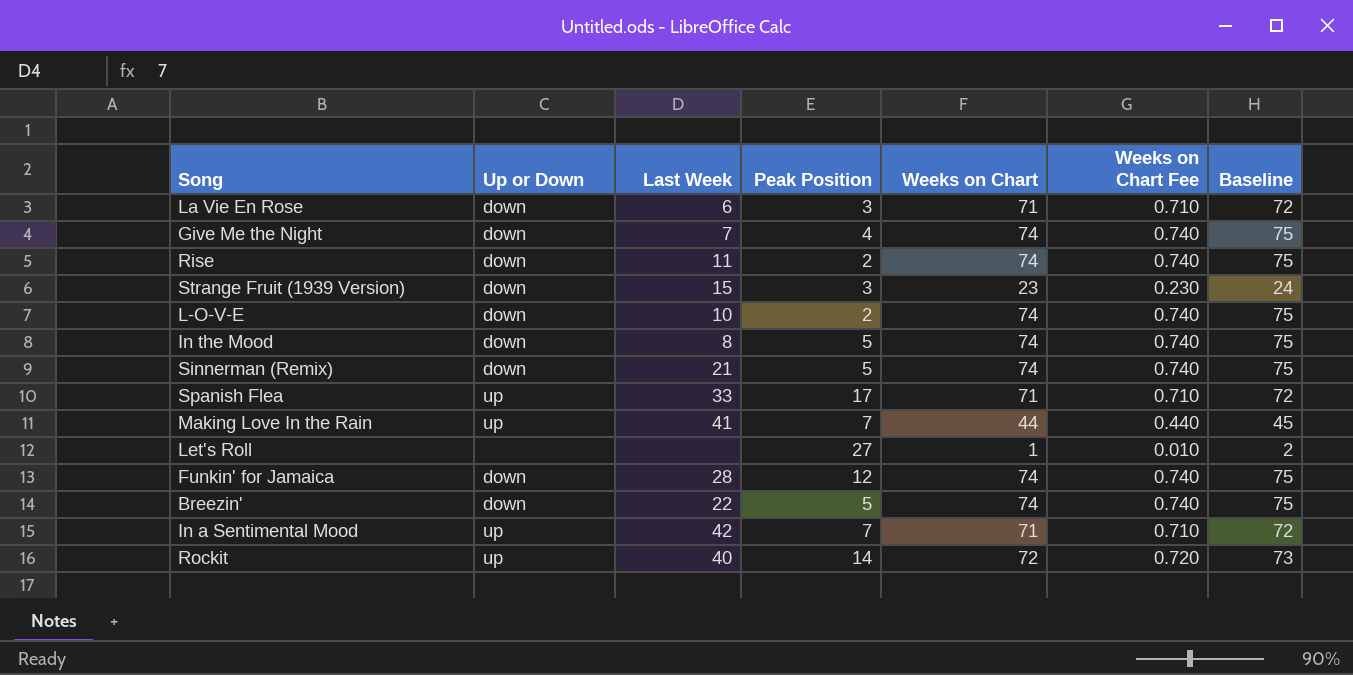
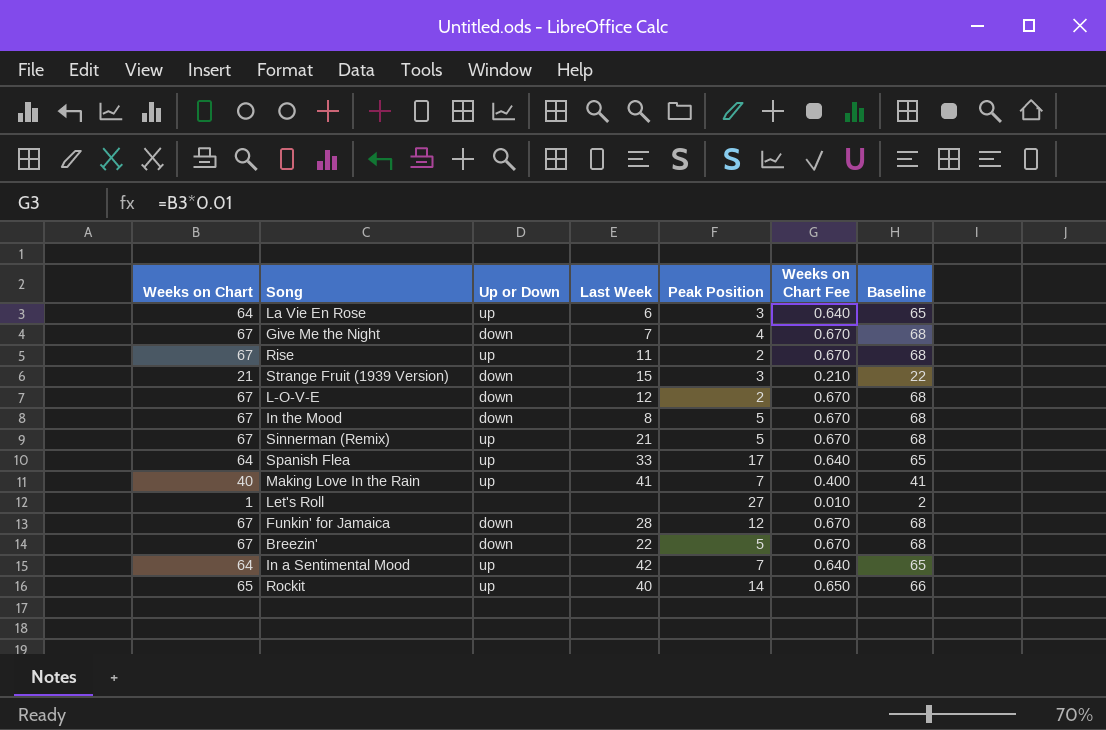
column Weeks on Chart | position: 5 -> 1
La Vie En Rose | Weeks on Chart: 71 -> 64
La Vie En Rose | Up or Down: down -> up
La Vie En Rose | Weeks on Chart Fee: 0.710 -> 0.640
La Vie En Rose | Baseline: 72 -> 65
Give Me the Night | Weeks on Chart: 74 -> 67
Give Me the Night | Weeks on Chart Fee: 0.740 -> 0.670
Give Me the Night | Baseline: 75 -> 68
Rise | Weeks on Chart: 74 -> 67
Rise | Up or Down: down -> up
Rise | Weeks on Chart Fee: 0.740 -> 0.670
Rise | Baseline: 75 -> 68
Strange Fruit (1939 Version) | Weeks on Chart: 23 -> 21
Strange Fruit (1939 Version) | Weeks on Chart Fee: 0.230 -> 0.210
Strange Fruit (1939 Version) | Baseline: 24 -> 22
L-O-V-E | Weeks on Chart: 74 -> 67
L-O-V-E | Last Week: 10 -> 12
L-O-V-E | Weeks on Chart Fee: 0.740 -> 0.670
L-O-V-E | Baseline: 75 -> 68
In the Mood | Weeks on Chart: 74 -> 67
In the Mood | Weeks on Chart Fee: 0.740 -> 0.670
In the Mood | Baseline: 75 -> 68
Sinnerman (Remix) | Weeks on Chart: 74 -> 67
Sinnerman (Remix) | Up or Down: down -> up
Sinnerman (Remix) | Weeks on Chart Fee: 0.740 -> 0.670
Sinnerman (Remix) | Baseline: 75 -> 68
Spanish Flea | Weeks on Chart: 71 -> 64
Spanish Flea | Weeks on Chart Fee: 0.710 -> 0.640
Spanish Flea | Baseline: 72 -> 65
Making Love In the Rain | Weeks on Chart: 44 -> 40
Making Love In the Rain | Weeks on Chart Fee: 0.440 -> 0.400
Making Love In the Rain | Baseline: 45 -> 41
Funkin' for Jamaica | Weeks on Chart: 74 -> 67
Funkin' for Jamaica | Weeks on Chart Fee: 0.740 -> 0.670
Funkin' for Jamaica | Baseline: 75 -> 68
Breezin' | Weeks on Chart: 74 -> 67
Breezin' | Weeks on Chart Fee: 0.740 -> 0.670
Breezin' | Baseline: 75 -> 68
In a Sentimental Mood | Weeks on Chart: 71 -> 64
In a Sentimental Mood | Weeks on Chart Fee: 0.710 -> 0.640
In a Sentimental Mood | Baseline: 72 -> 65
Rockit | Weeks on Chart: 72 -> 65
Rockit | Weeks on Chart Fee: 0.720 -> 0.650
Rockit | Baseline: 73 -> 66

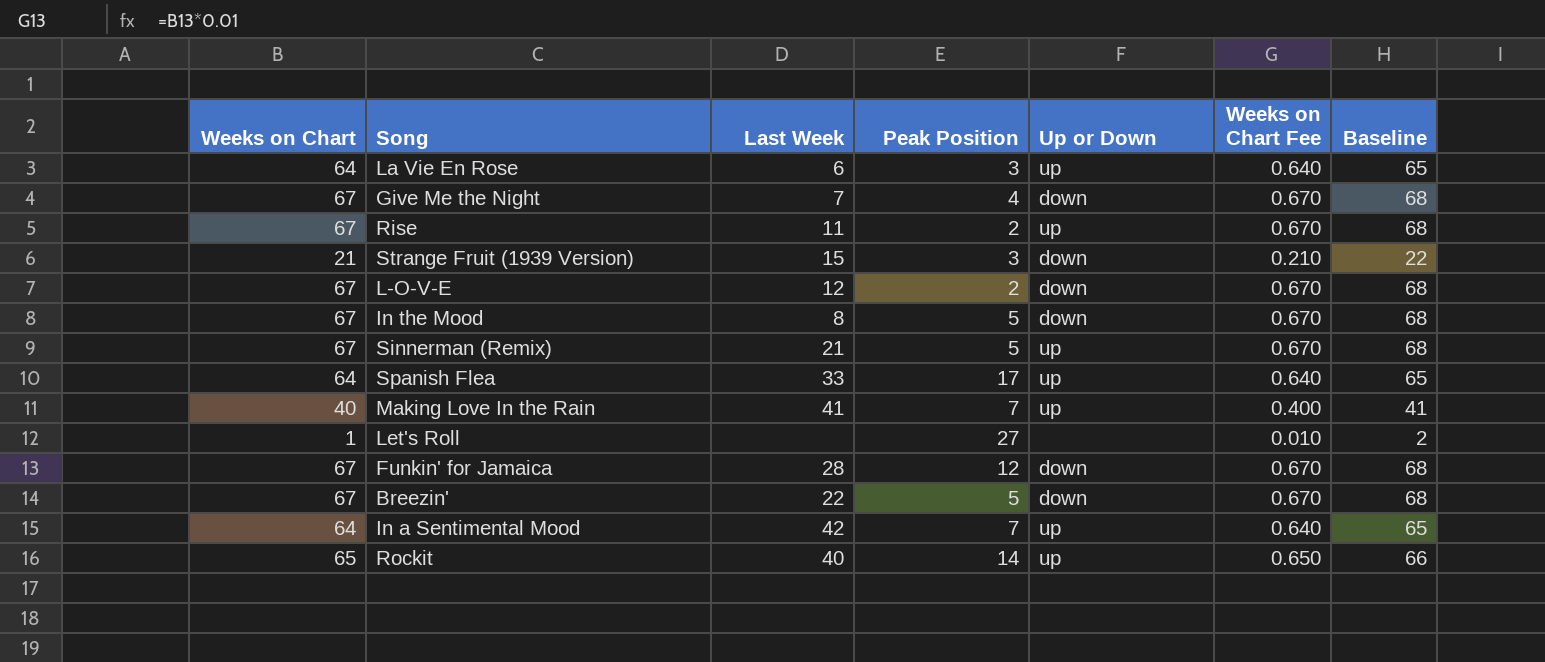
column Up or Down | position: 3 -> 5

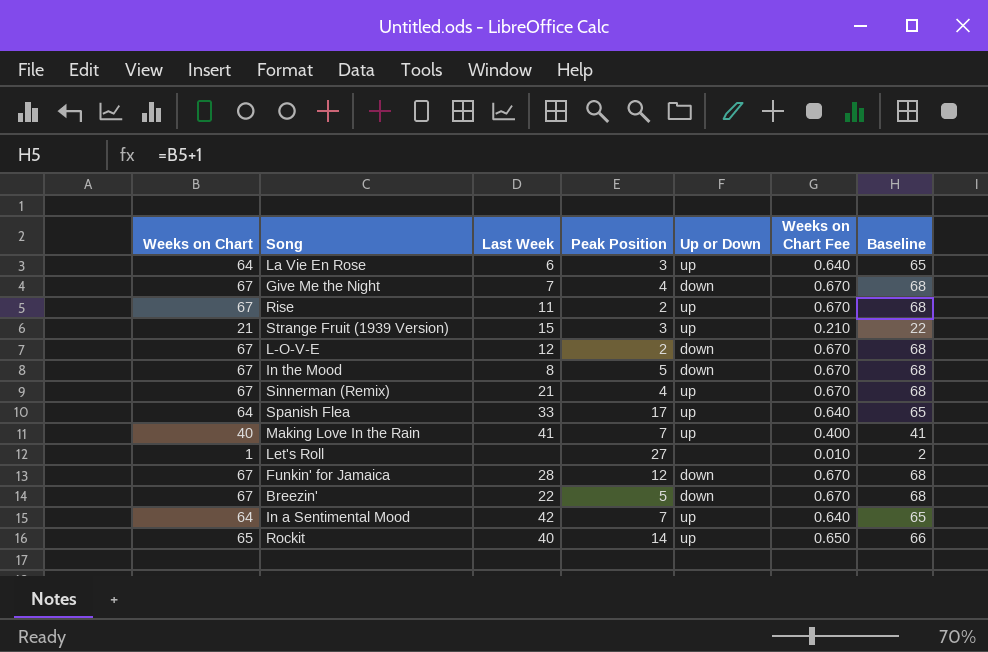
Strange Fruit (1939 Version) | Up or Down: down -> up
Sinnerman (Remix) | Peak Position: 5 -> 4

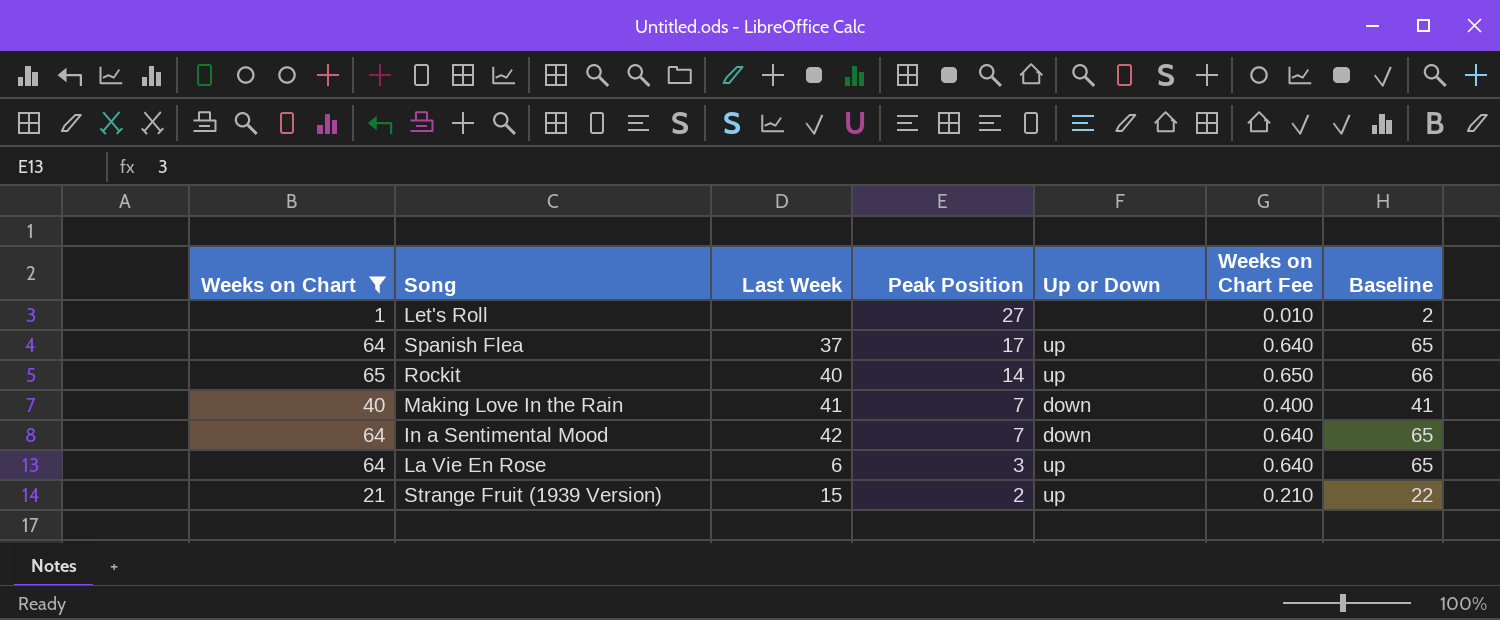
filter: none -> Weeks on Chart != 67
row order: none -> Peak Position descending
Spanish Flea | Last Week: 33 -> 37
Making Love In the Rain | Up or Down: up -> down
In a Sentimental Mood | Up or Down: up -> down
Strange Fruit (1939 Version) | Peak Position: 3 -> 2

